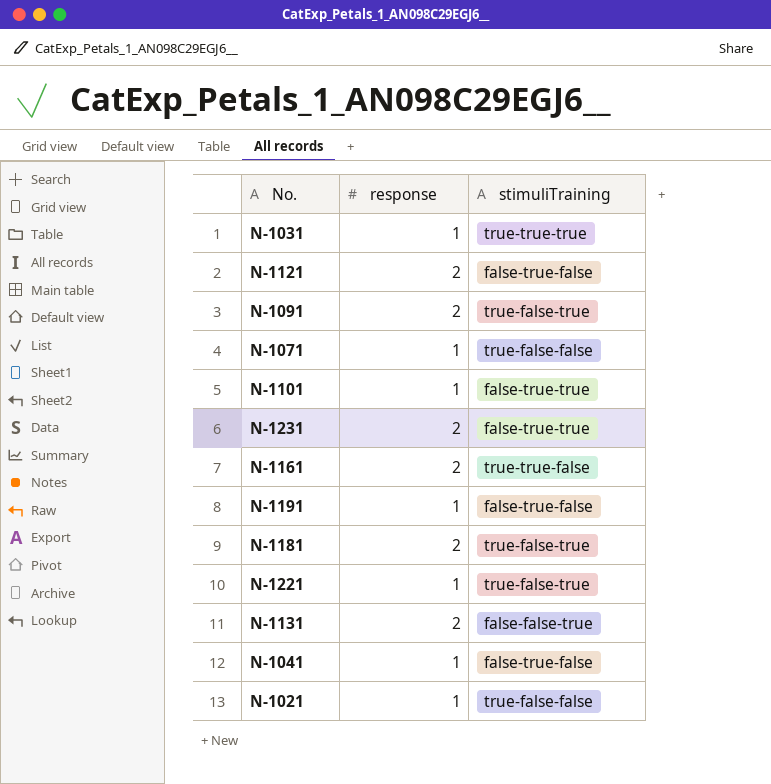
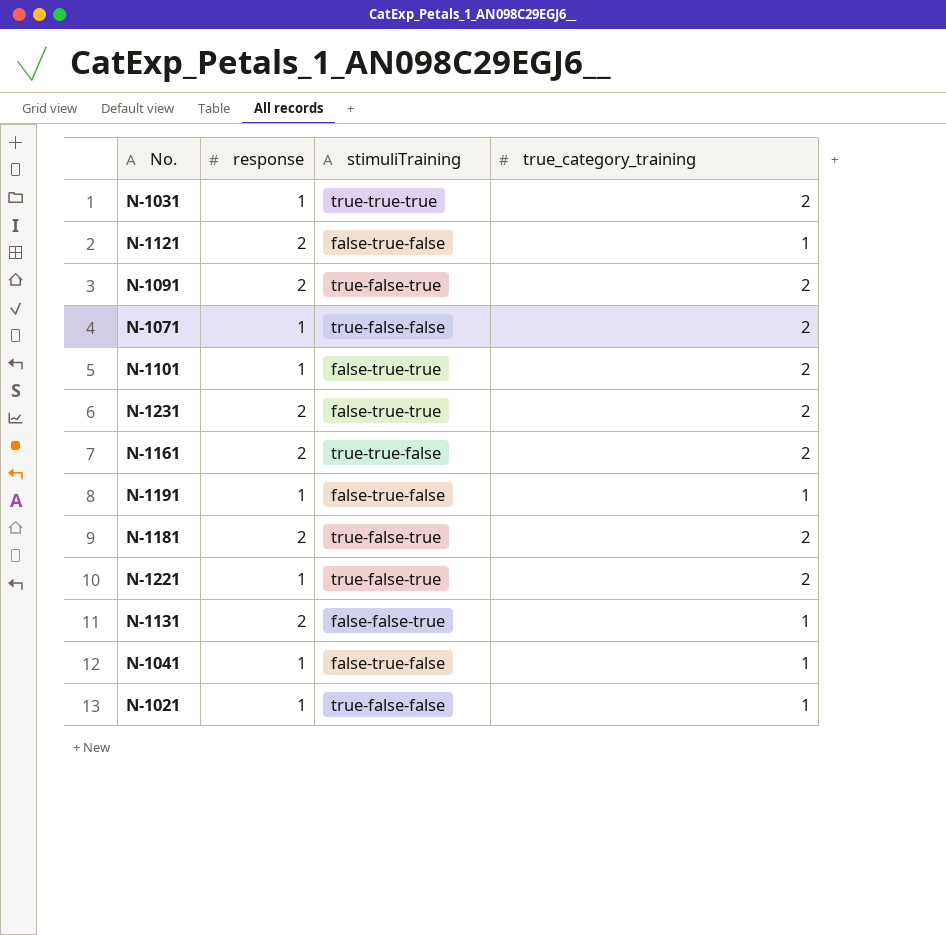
column true_category_training | position: none -> 4

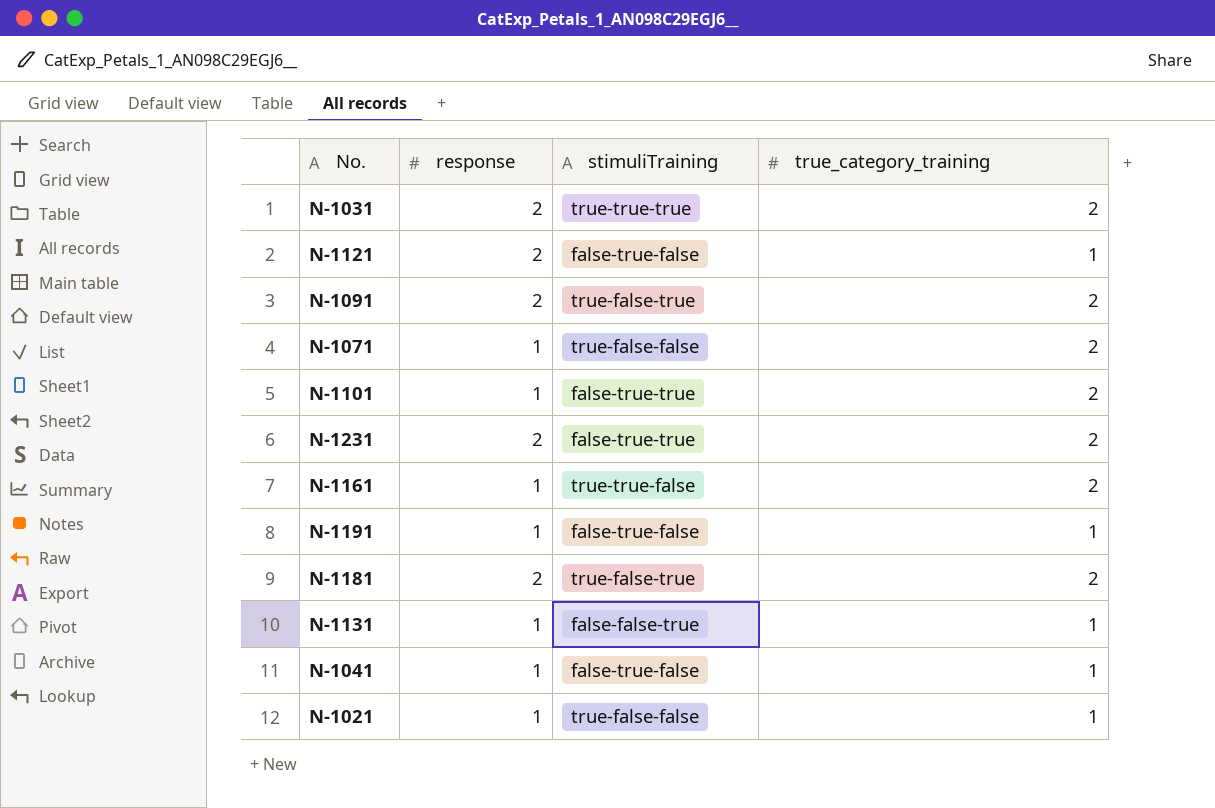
row N-1221: 1 | true-false-true | 2 -> none
N-1031 | response: 1 -> 2
N-1161 | response: 2 -> 1
N-1131 | response: 2 -> 1

